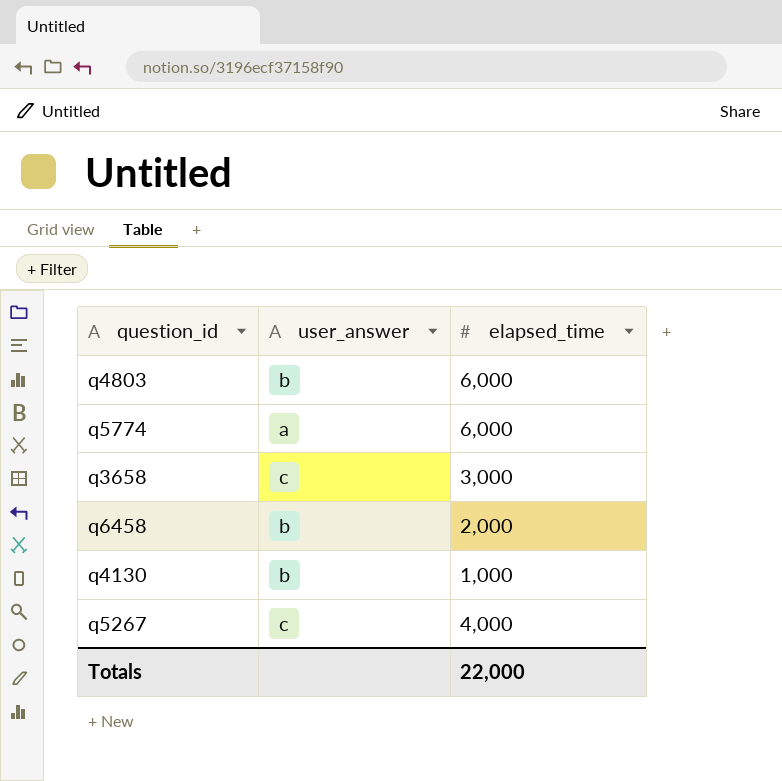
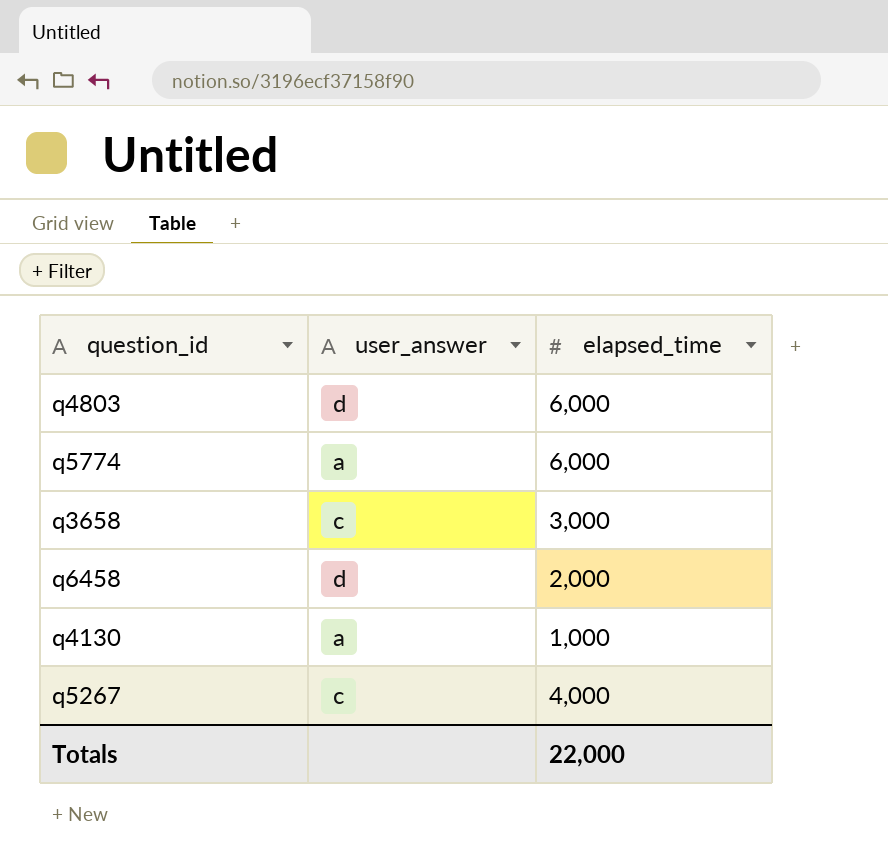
q4803 | user_answer: b -> d
q6458 | user_answer: b -> d
q4130 | user_answer: b -> a

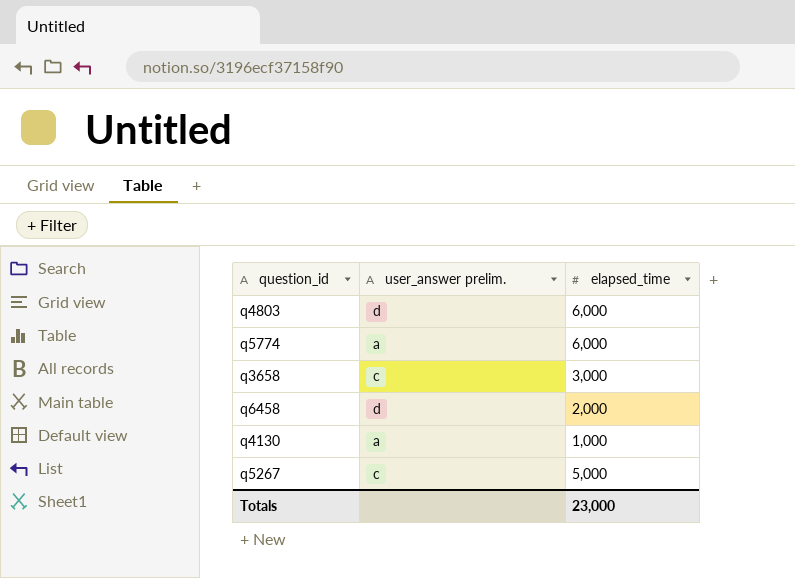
column name: user_answer -> user_answer prelim.
q5267 | elapsed_time: 4,000 -> 5,000
Totals | elapsed_time: 22,000 -> 23,000

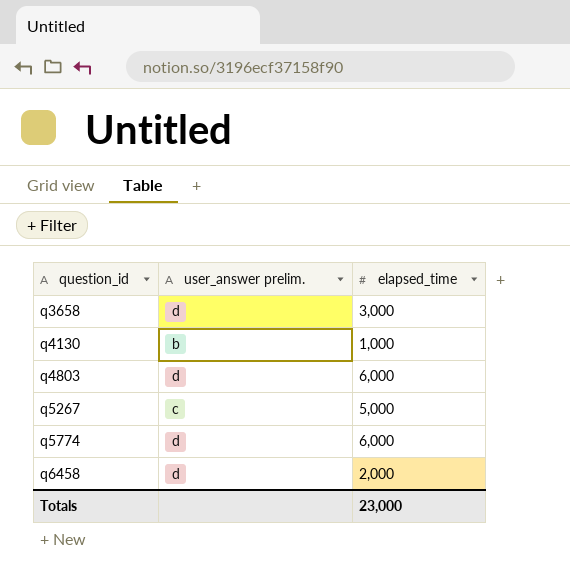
row order: none -> question_id ascending
q3658 | user_answer prelim.: c -> d
q4130 | user_answer prelim.: a -> b
q5774 | user_answer prelim.: a -> d

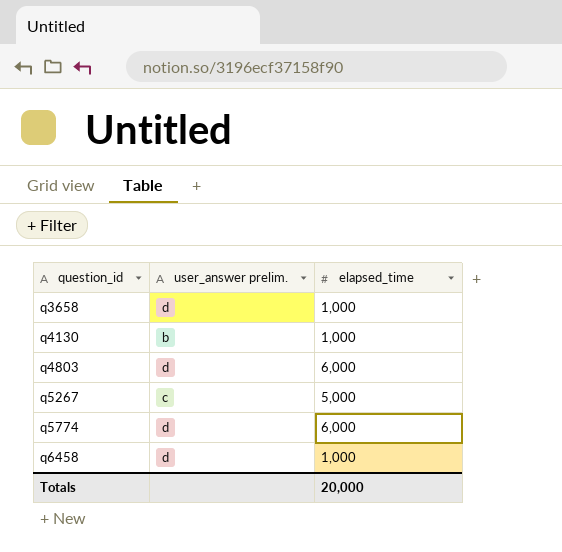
q3658 | elapsed_time: 3,000 -> 1,000
q6458 | elapsed_time: 2,000 -> 1,000
Totals | elapsed_time: 23,000 -> 20,000

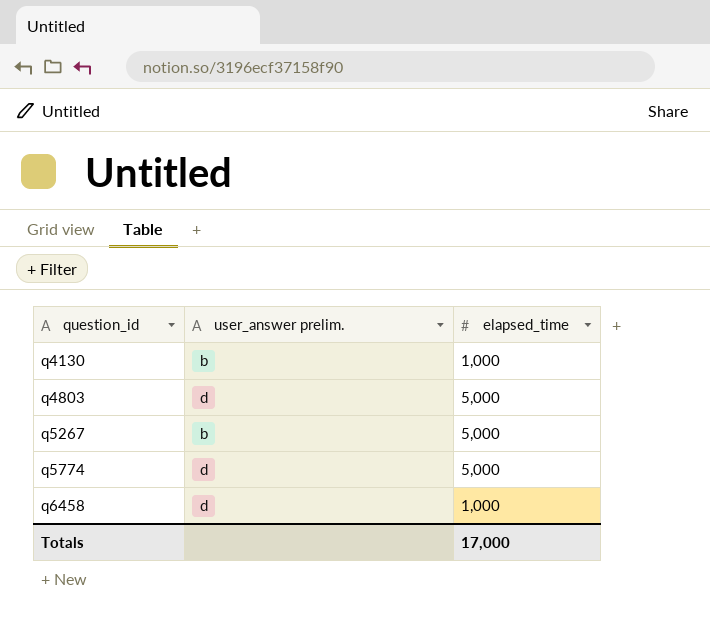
row q3658: d | 1,000 -> none
q4803 | elapsed_time: 6,000 -> 5,000
q5267 | user_answer prelim.: c -> b
q5774 | elapsed_time: 6,000 -> 5,000
Totals | elapsed_time: 20,000 -> 17,000

